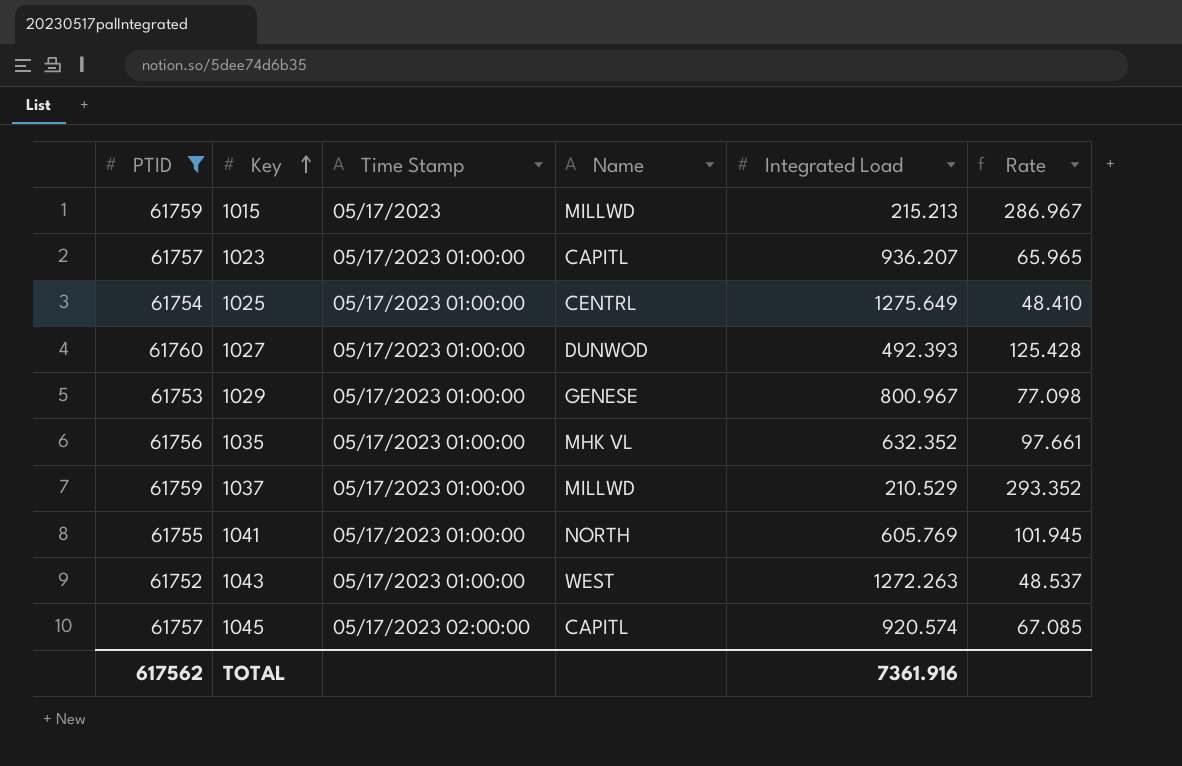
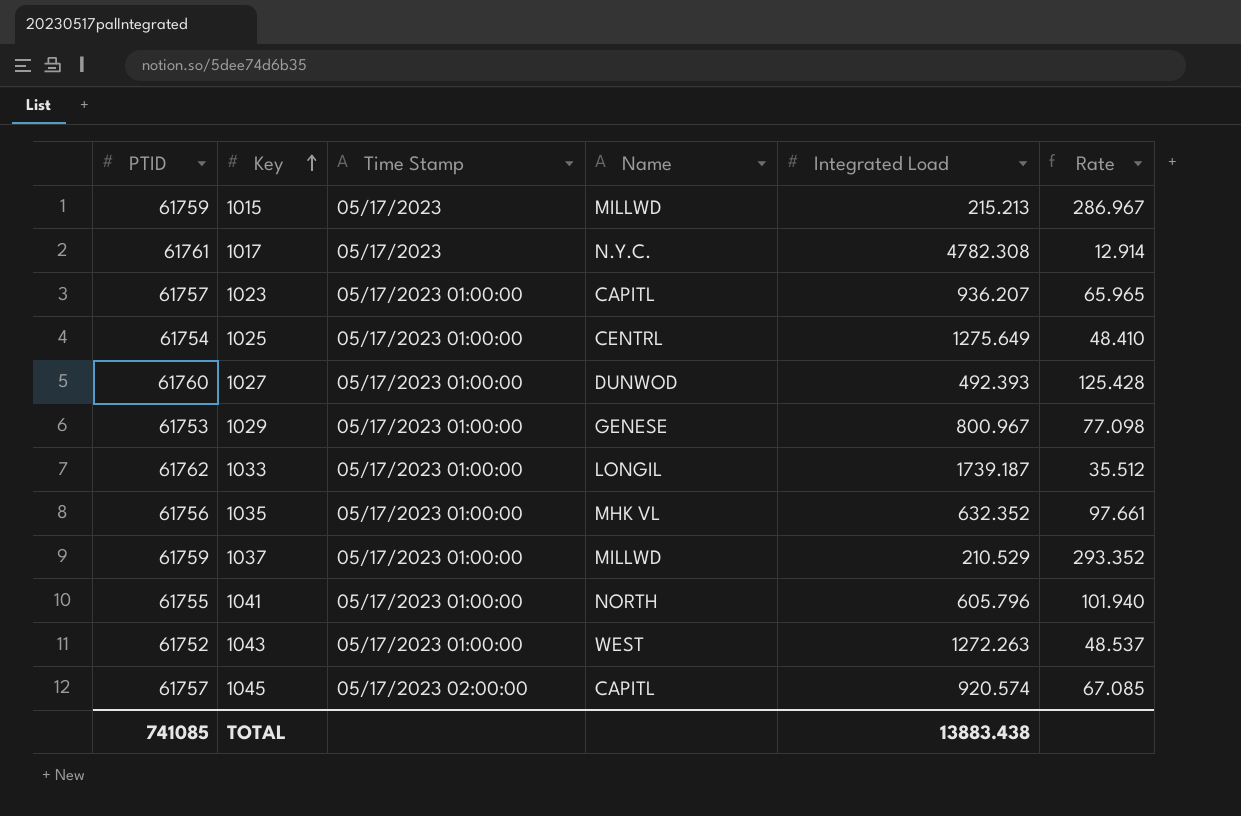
filter: PTID <= 61760 -> none
1041 | Integrated Load: 605.769 -> 605.796
1041 | Rate: 101.945 -> 101.940
TOTAL | PTID: 617562 -> 741085
TOTAL | Integrated Load: 7361.916 -> 13883.438

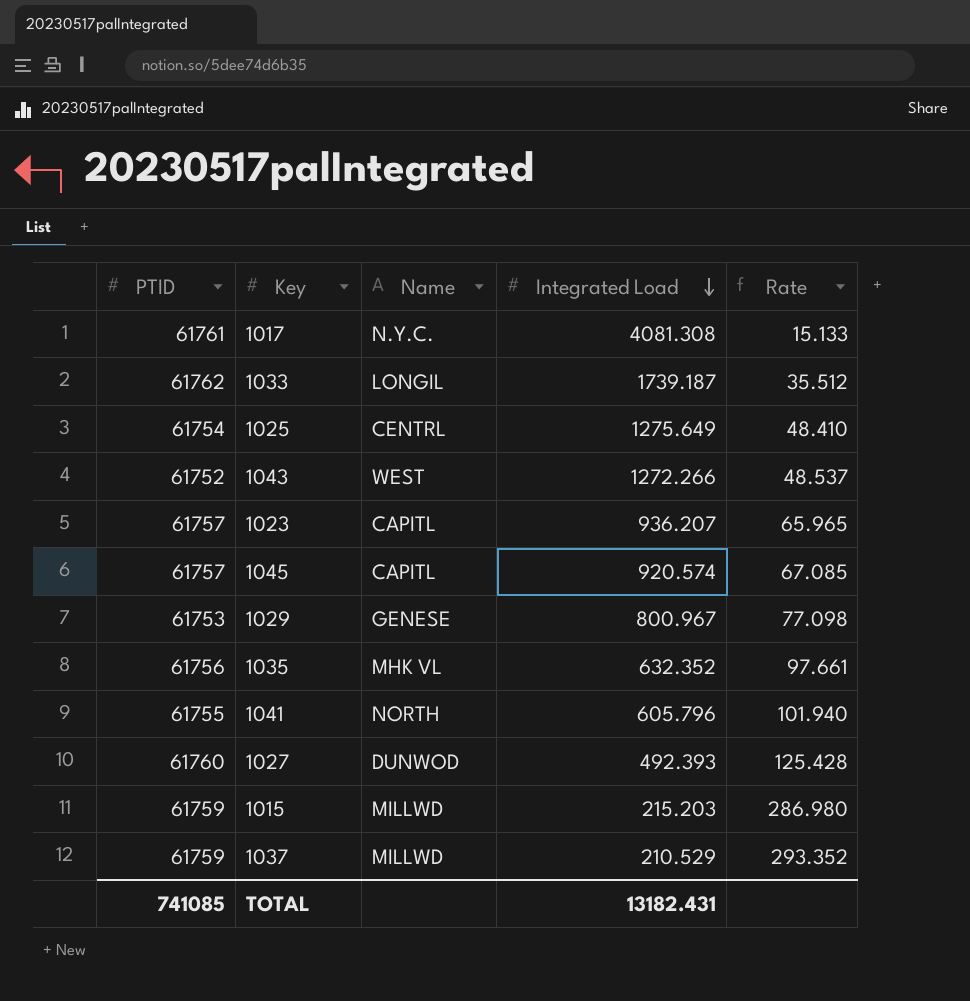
row order: Key ascending -> Integrated Load descending
column Time Stamp | position: 3 -> none
1017 | Integrated Load: 4782.308 -> 4081.308
1017 | Rate: 12.914 -> 15.133
1043 | Integrated Load: 1272.263 -> 1272.266
1015 | Integrated Load: 215.213 -> 215.203
1015 | Rate: 286.967 -> 286.980
TOTAL | Integrated Load: 13883.438 -> 13182.431

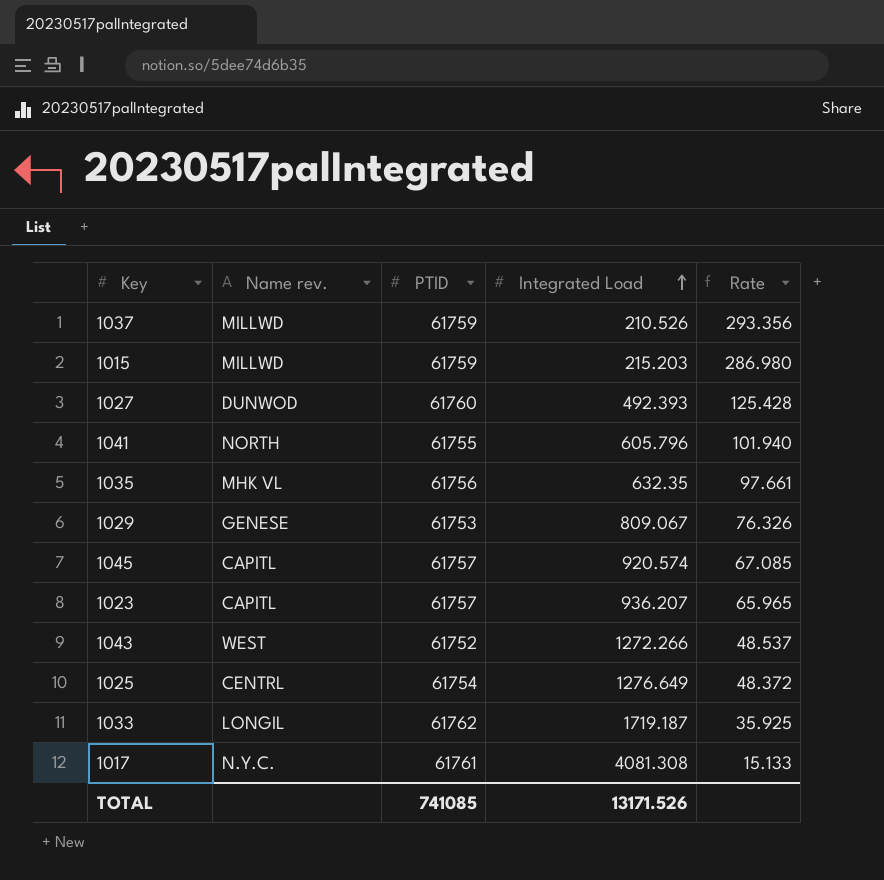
row order: Integrated Load descending -> Integrated Load ascending
column name: Name -> Name rev.
column PTID | position: 1 -> 3
1037 | Integrated Load: 210.529 -> 210.526
1037 | Rate: 293.352 -> 293.356
1035 | Integrated Load: 632.352 -> 632.35
1029 | Integrated Load: 800.967 -> 809.067
1029 | Rate: 77.098 -> 76.326
1025 | Integrated Load: 1275.649 -> 1276.649
1025 | Rate: 48.410 -> 48.372
1033 | Integrated Load: 1739.187 -> 1719.187
1033 | Rate: 35.512 -> 35.925
TOTAL | Integrated Load: 13182.431 -> 13171.526

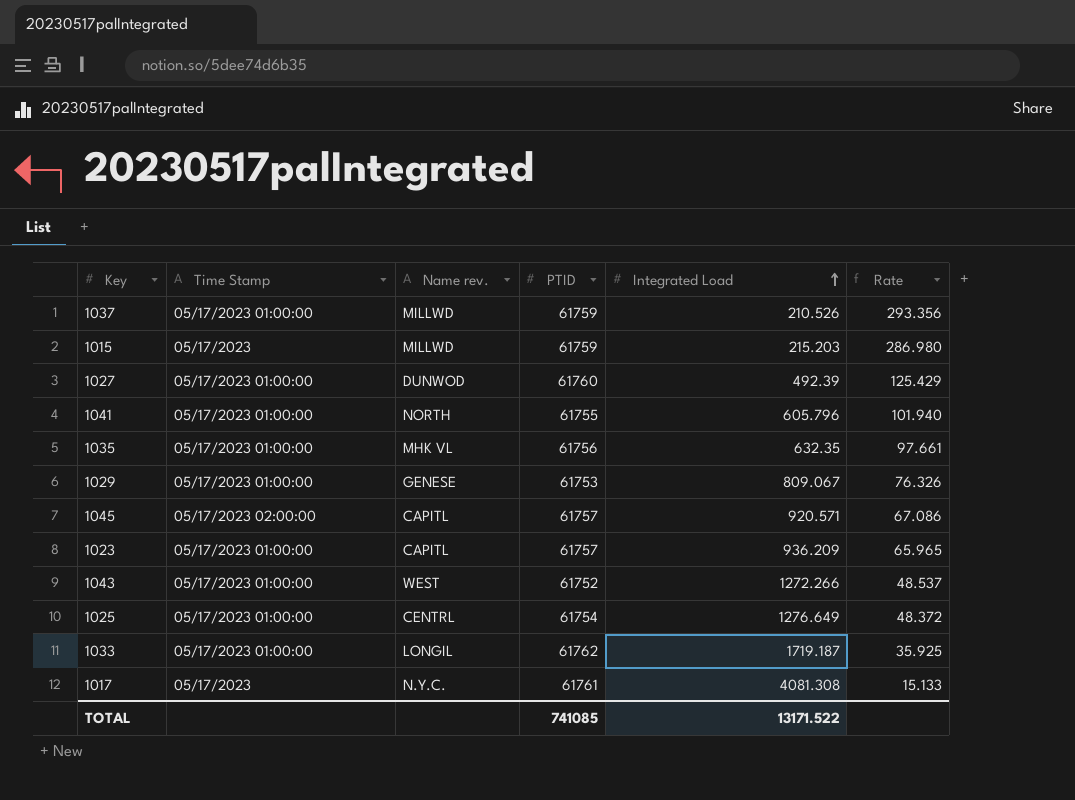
column Time Stamp | position: none -> 2
1027 | Integrated Load: 492.393 -> 492.39
1027 | Rate: 125.428 -> 125.429
1045 | Integrated Load: 920.574 -> 920.571
1045 | Rate: 67.085 -> 67.086
1023 | Integrated Load: 936.207 -> 936.209
TOTAL | Integrated Load: 13171.526 -> 13171.522

